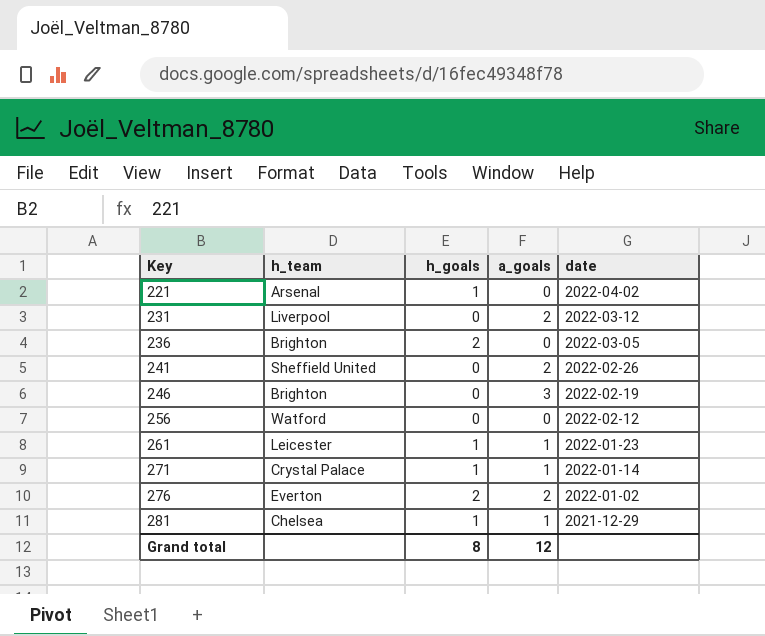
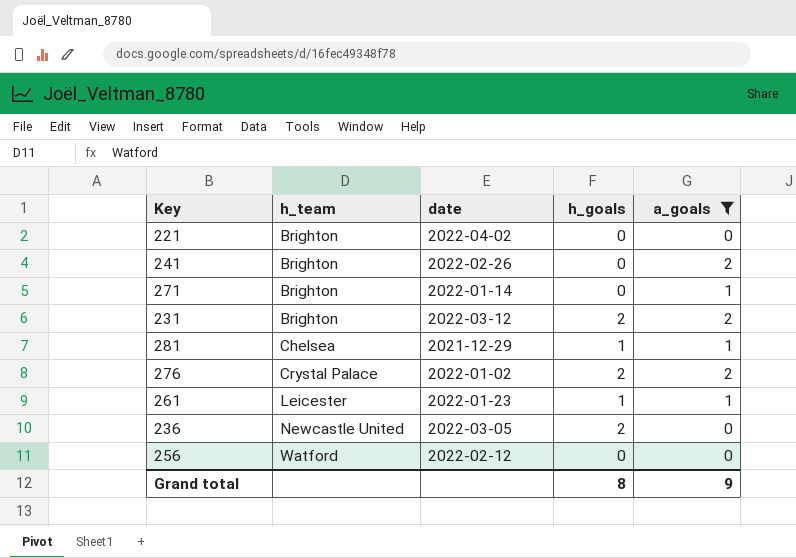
filter: none -> a_goals != 3
row order: Key ascending -> h_team ascending
column date | position: 5 -> 3
221 | h_team: Arsenal -> Brighton
221 | h_goals: 1 -> 0
241 | h_team: Sheffield United -> Brighton
271 | h_team: Crystal Palace -> Brighton
271 | h_goals: 1 -> 0
231 | h_team: Liverpool -> Brighton
231 | h_goals: 0 -> 2
276 | h_team: Everton -> Crystal Palace
236 | h_team: Brighton -> Newcastle United
Grand total | a_goals: 12 -> 9

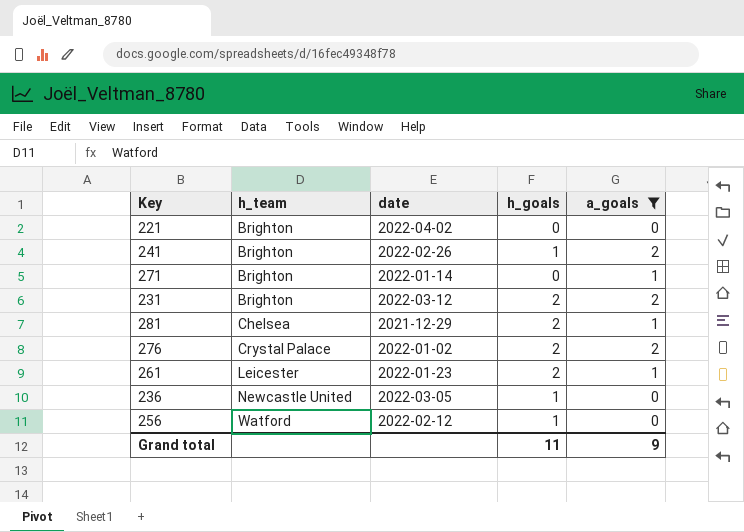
241 | h_goals: 0 -> 1
281 | h_goals: 1 -> 2
261 | h_goals: 1 -> 2
236 | h_goals: 2 -> 1
256 | h_goals: 0 -> 1
Grand total | h_goals: 8 -> 11

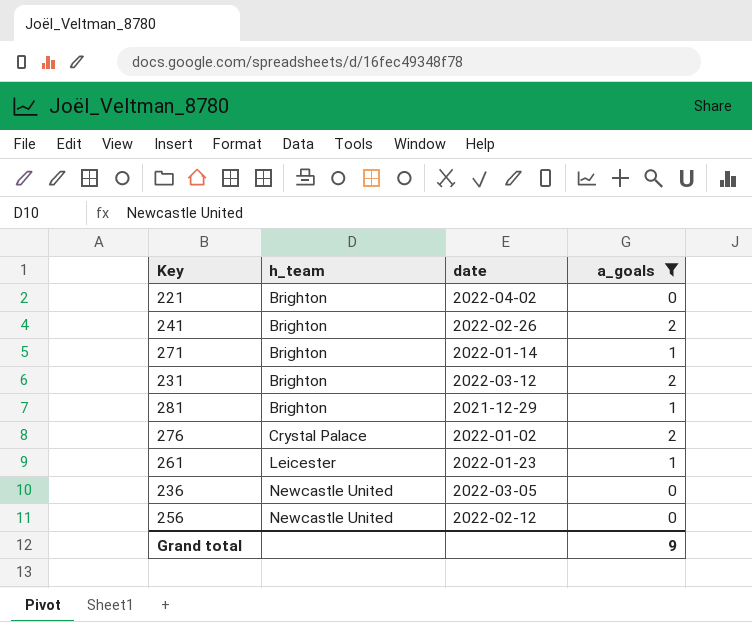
column h_goals | position: 4 -> none
281 | h_team: Chelsea -> Brighton
256 | h_team: Watford -> Newcastle United

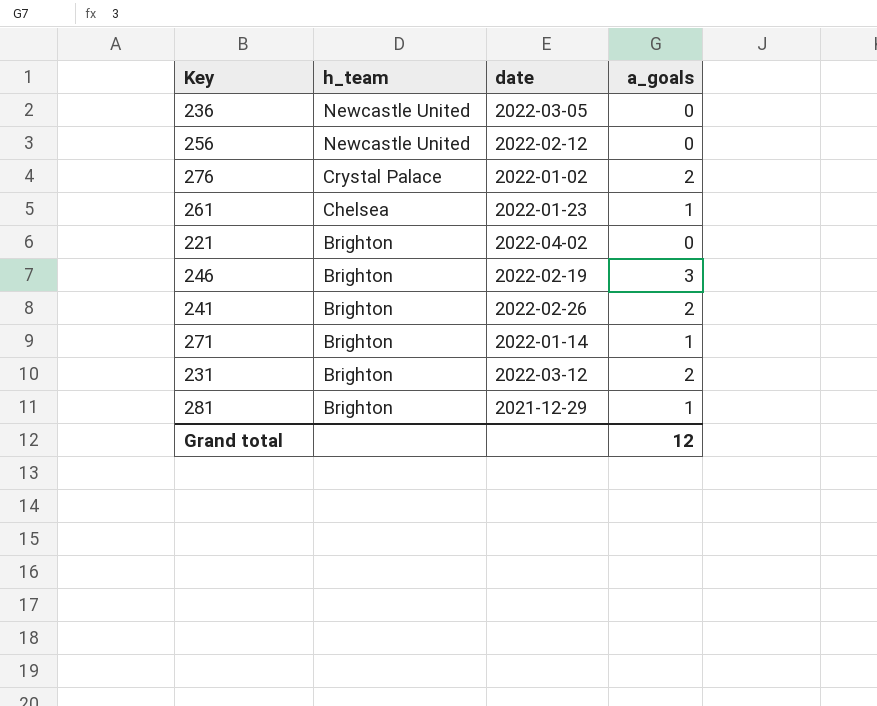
filter: a_goals != 3 -> none
row order: h_team ascending -> h_team descending
261 | h_team: Leicester -> Chelsea
Grand total | a_goals: 9 -> 12

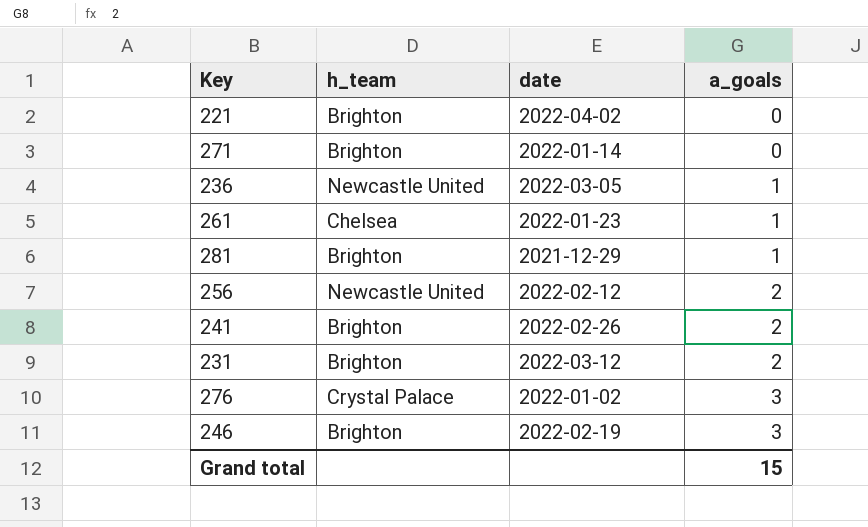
row order: h_team descending -> a_goals ascending
271 | a_goals: 1 -> 0
236 | a_goals: 0 -> 1
256 | a_goals: 0 -> 2
276 | a_goals: 2 -> 3
Grand total | a_goals: 12 -> 15

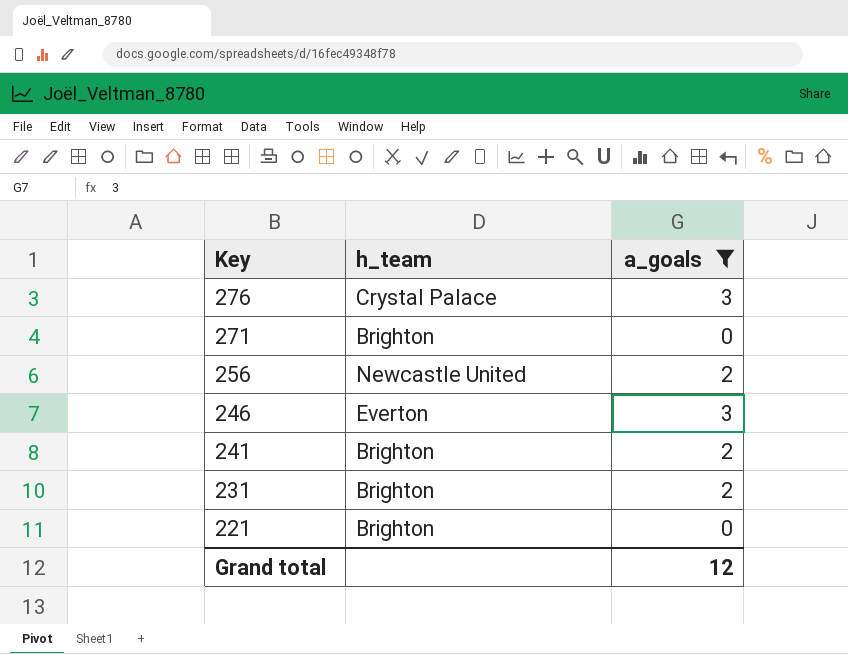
filter: none -> a_goals != 1
row order: a_goals ascending -> Key descending
column date | position: 3 -> none
246 | h_team: Brighton -> Everton
Grand total | a_goals: 15 -> 12

